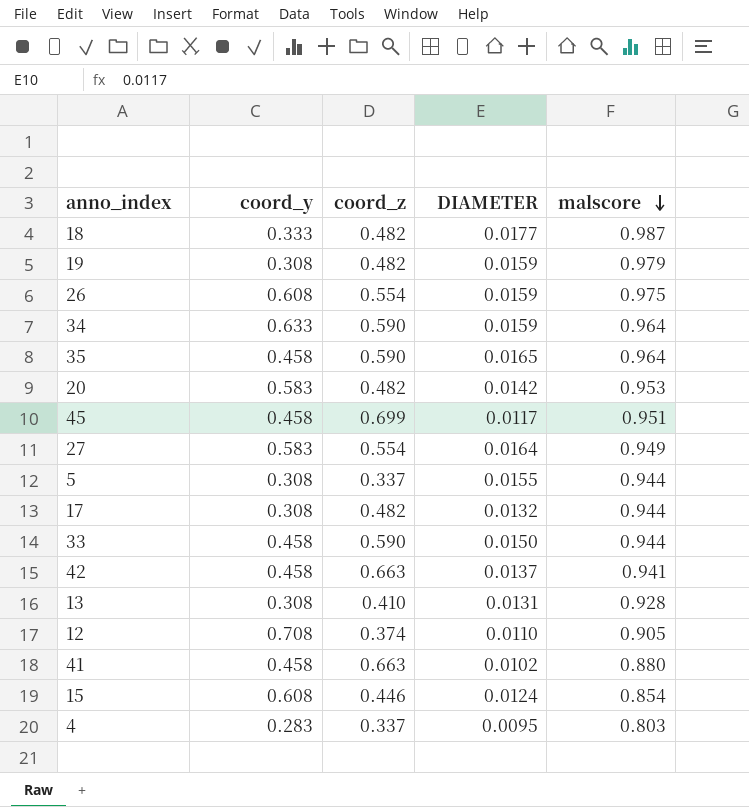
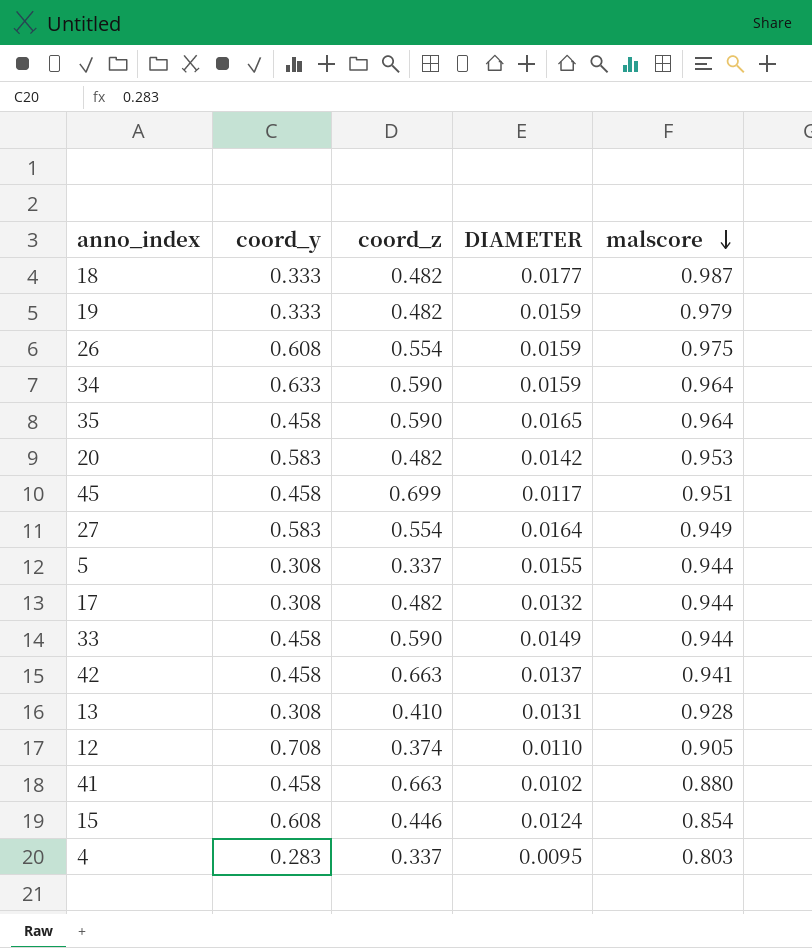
19 | coord_y: 0.308 -> 0.333
33 | DIAMETER: 0.0150 -> 0.0149

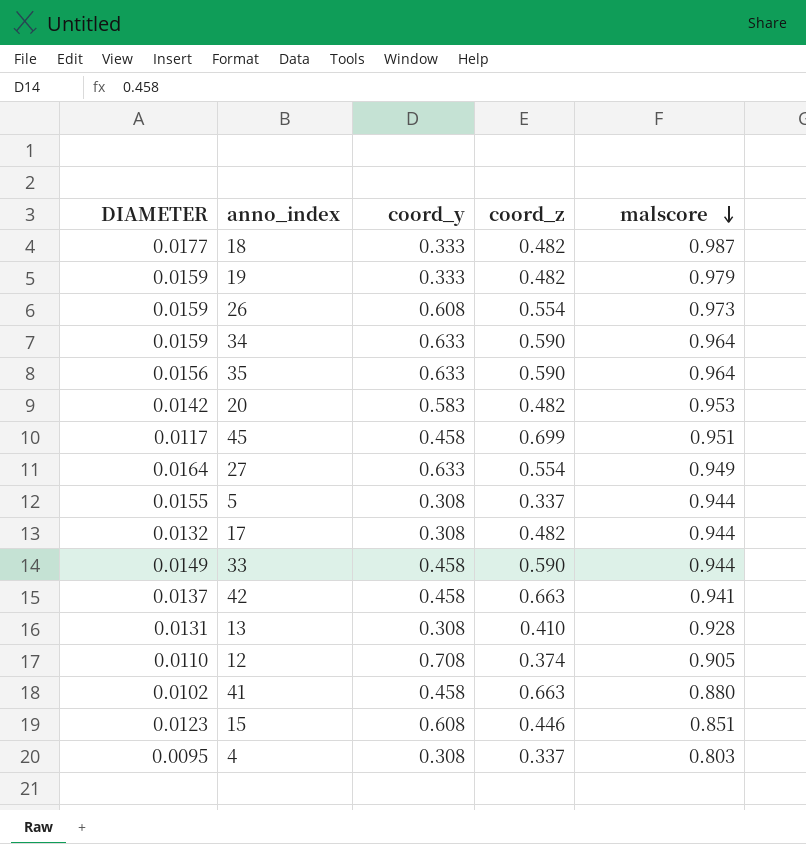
column DIAMETER | position: 4 -> 1
26 | malscore: 0.975 -> 0.973
35 | DIAMETER: 0.0165 -> 0.0156
35 | coord_y: 0.458 -> 0.633
27 | coord_y: 0.583 -> 0.633
15 | DIAMETER: 0.0124 -> 0.0123
15 | malscore: 0.854 -> 0.851
4 | coord_y: 0.283 -> 0.308

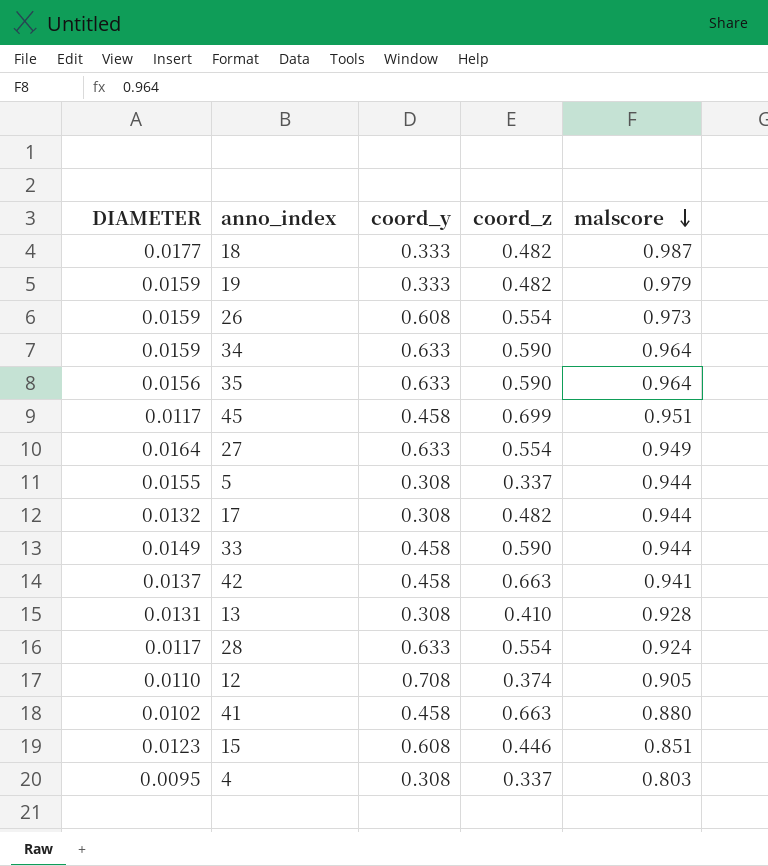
row 20: 0.0142 | 0.583 | 0.482 | 0.953 -> none
row 28: none -> 0.0117 | 0.633 | 0.554 | 0.924

